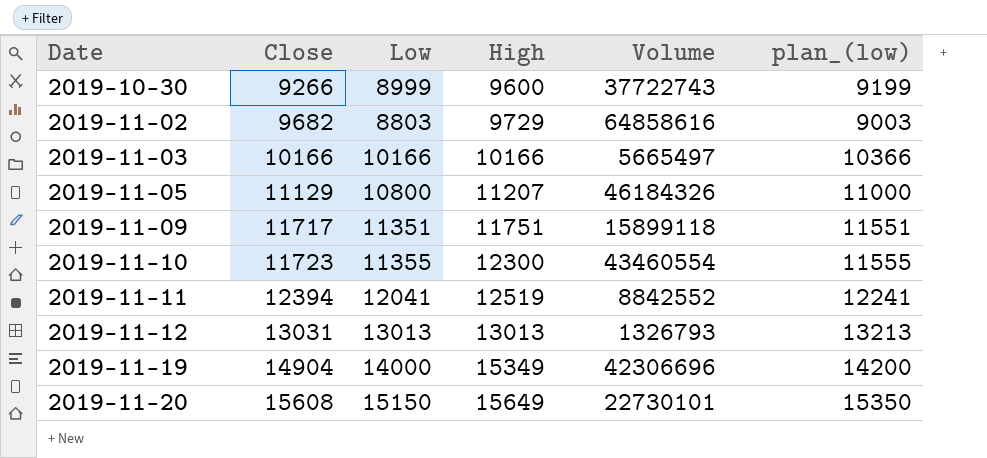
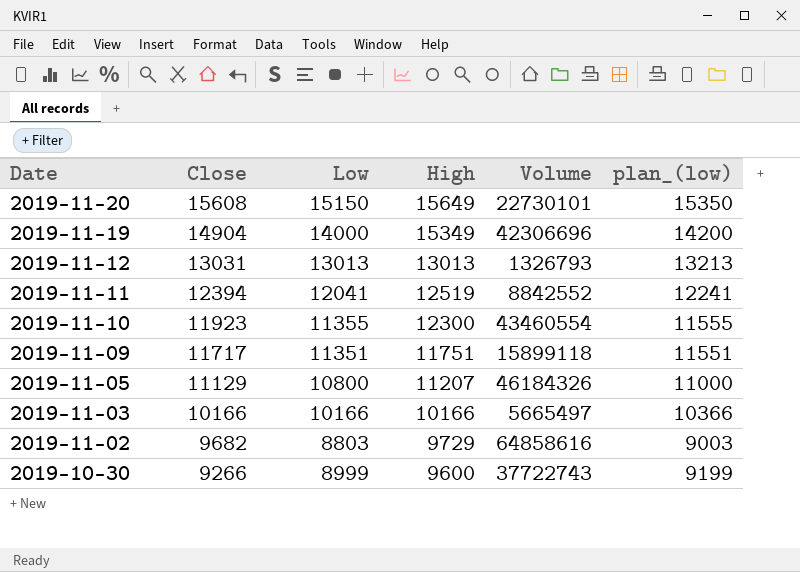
row order: Date ascending -> Date descending
2019-11-10 | Close: 11723 -> 11923

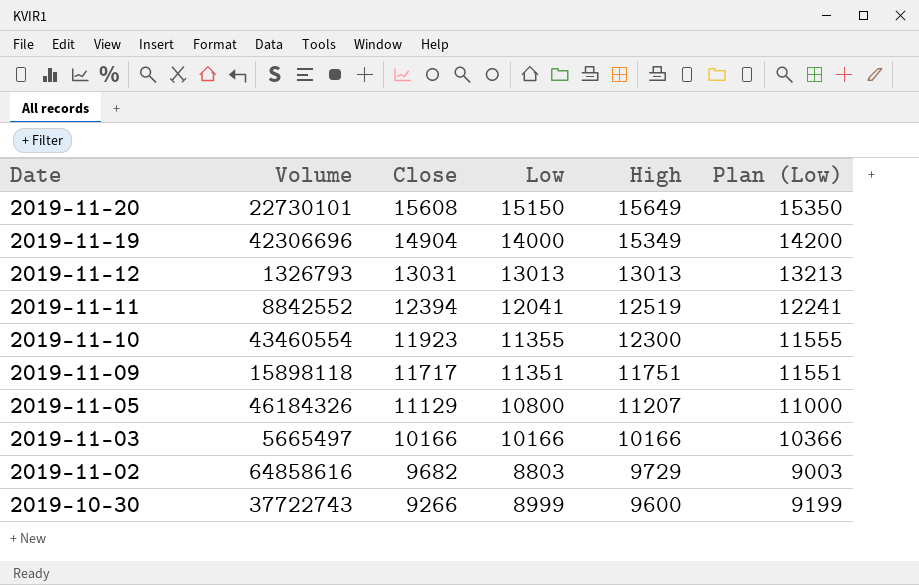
column Volume | position: 5 -> 2
column name: plan_(low) -> Plan (Low)
2019-11-09 | Volume: 15899118 -> 15898118

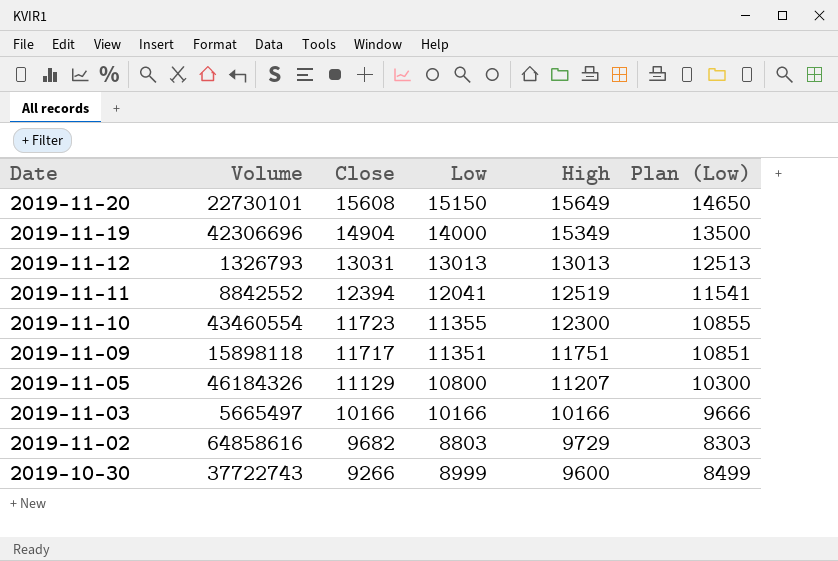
column Plan (Low) | formula: [Low] + 200 -> [Low] - 500
2019-11-10 | Close: 11923 -> 11723

